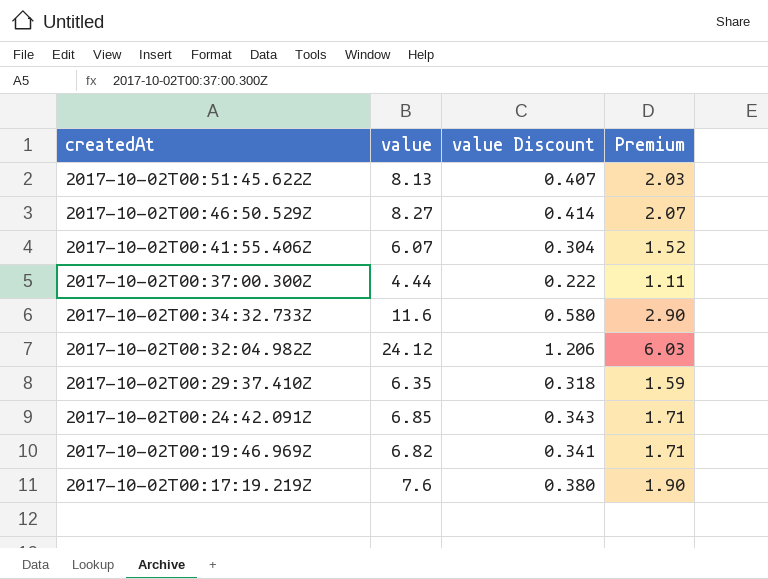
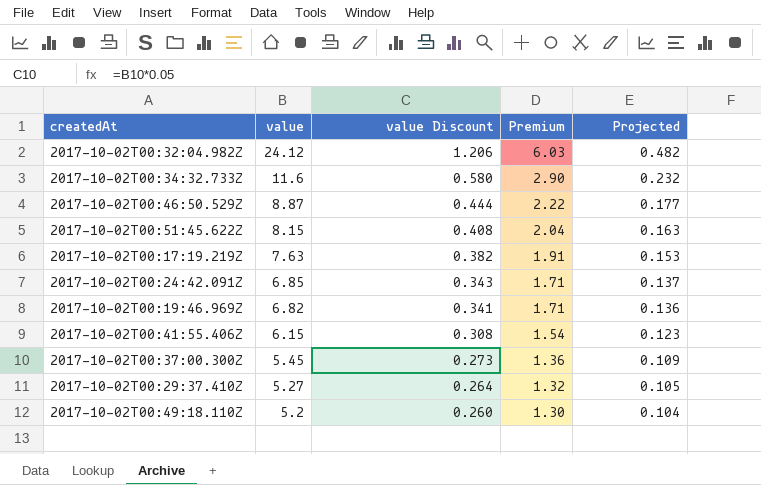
row order: createdAt descending -> value descending
column Projected | formula: none -> [value] * 0.02
2017-10-02T00:46:50.529Z | value: 8.27 -> 8.87
2017-10-02T00:46:50.529Z | value Discount: 0.414 -> 0.444
2017-10-02T00:46:50.529Z | Premium: 2.07 -> 2.22
2017-10-02T00:51:45.622Z | value: 8.13 -> 8.15
2017-10-02T00:51:45.622Z | value Discount: 0.407 -> 0.408
2017-10-02T00:51:45.622Z | Premium: 2.03 -> 2.04
2017-10-02T00:17:19.219Z | value: 7.6 -> 7.63
2017-10-02T00:17:19.219Z | value Discount: 0.380 -> 0.382
2017-10-02T00:17:19.219Z | Premium: 1.90 -> 1.91
2017-10-02T00:41:55.406Z | value: 6.07 -> 6.15
2017-10-02T00:41:55.406Z | value Discount: 0.304 -> 0.308
2017-10-02T00:41:55.406Z | Premium: 1.52 -> 1.54
2017-10-02T00:37:00.300Z | value: 4.44 -> 5.45
2017-10-02T00:37:00.300Z | value Discount: 0.222 -> 0.273
2017-10-02T00:37:00.300Z | Premium: 1.11 -> 1.36
2017-10-02T00:29:37.410Z | value: 6.35 -> 5.27
2017-10-02T00:29:37.410Z | value Discount: 0.318 -> 0.264
2017-10-02T00:29:37.410Z | Premium: 1.59 -> 1.32
row 2017-10-02T00:49:18.110Z: none -> 5.2 | 0.260 | 1.30 | 0.104

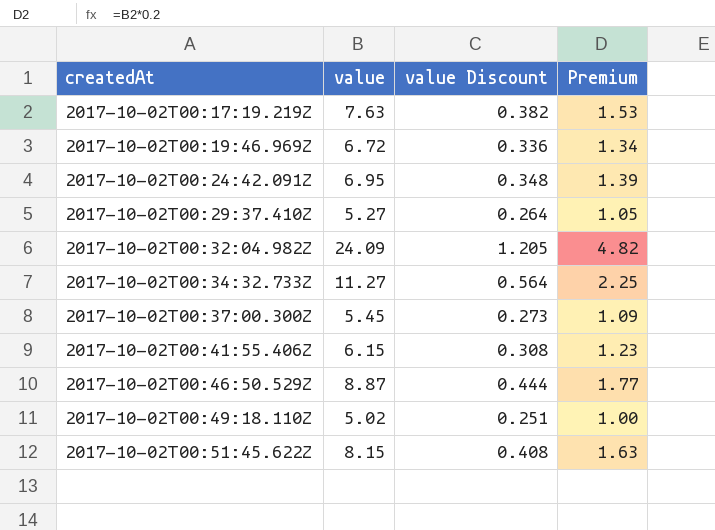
row order: value descending -> createdAt ascending
column Projected | formula: [value] * 0.02 -> none
column Premium | formula: [value] * 0.25 -> [value] * 0.2
2017-10-02T00:19:46.969Z | value: 6.82 -> 6.72
2017-10-02T00:19:46.969Z | value Discount: 0.341 -> 0.336
2017-10-02T00:24:42.091Z | value: 6.85 -> 6.95
2017-10-02T00:24:42.091Z | value Discount: 0.343 -> 0.348
2017-10-02T00:32:04.982Z | value: 24.12 -> 24.09
2017-10-02T00:32:04.982Z | value Discount: 1.206 -> 1.205
2017-10-02T00:34:32.733Z | value: 11.6 -> 11.27
2017-10-02T00:34:32.733Z | value Discount: 0.580 -> 0.564
2017-10-02T00:49:18.110Z | value: 5.2 -> 5.02
2017-10-02T00:49:18.110Z | value Discount: 0.260 -> 0.251

